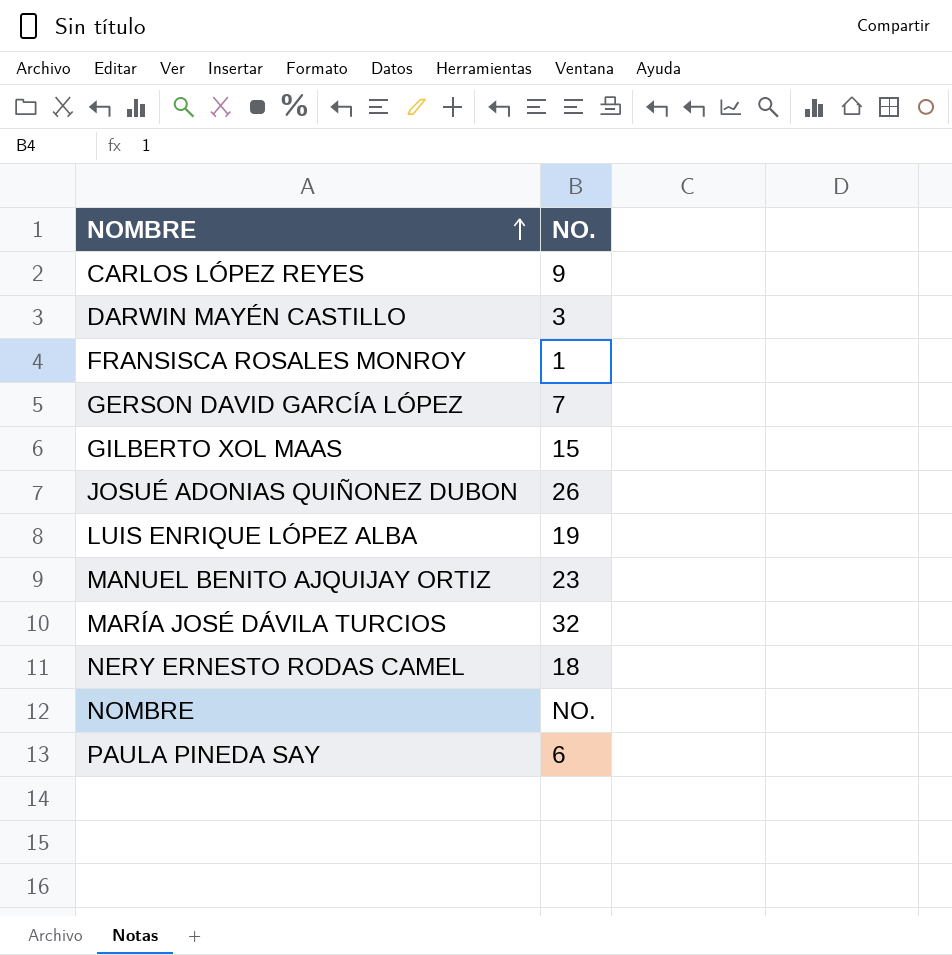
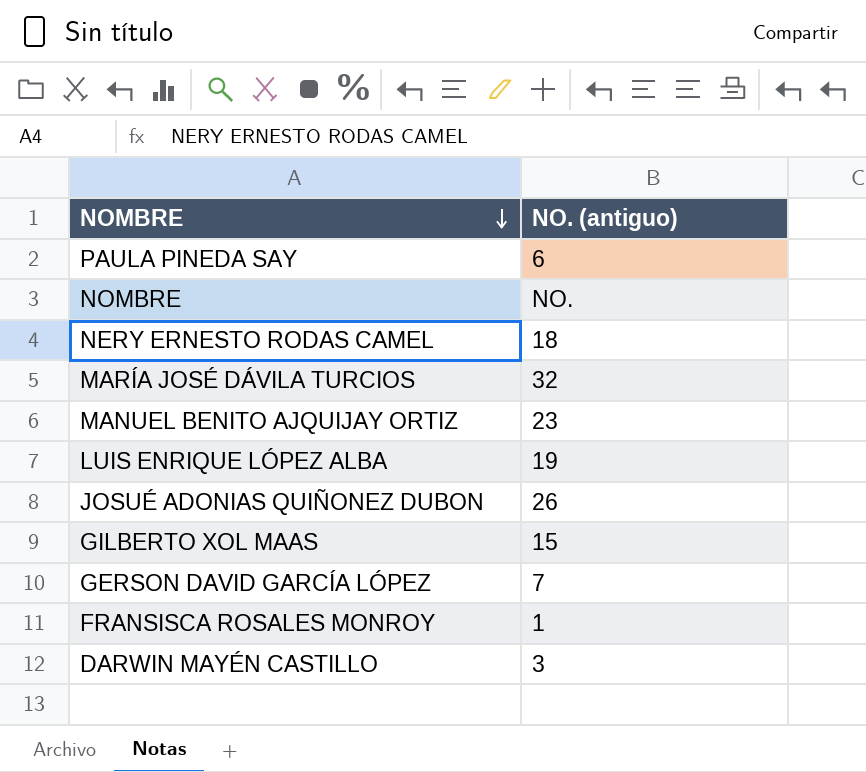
row order: NOMBRE ascending -> NOMBRE descending
column name: NO. -> NO. (antiguo)
row CARLOS LÓPEZ REYES: 9 -> none

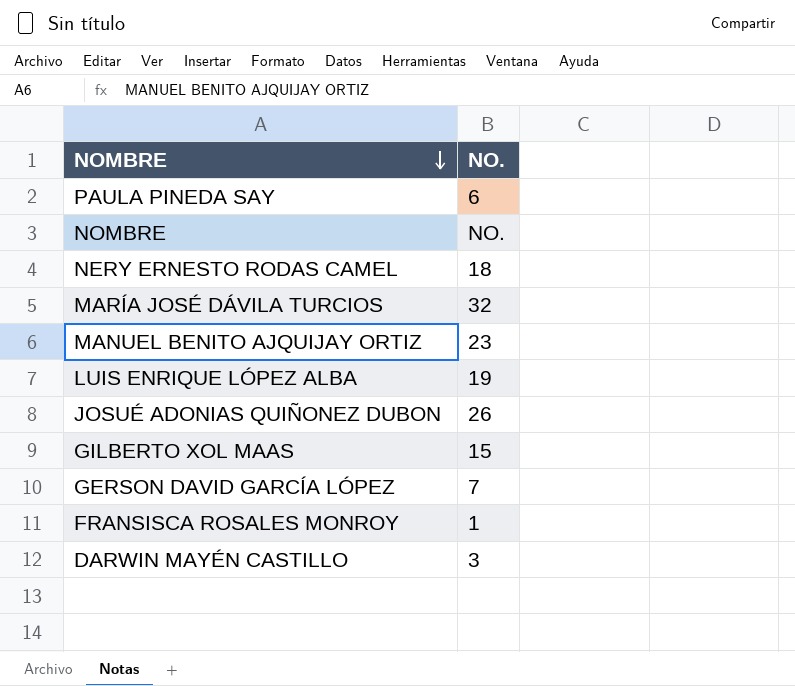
column name: NO. (antiguo) -> NO.

